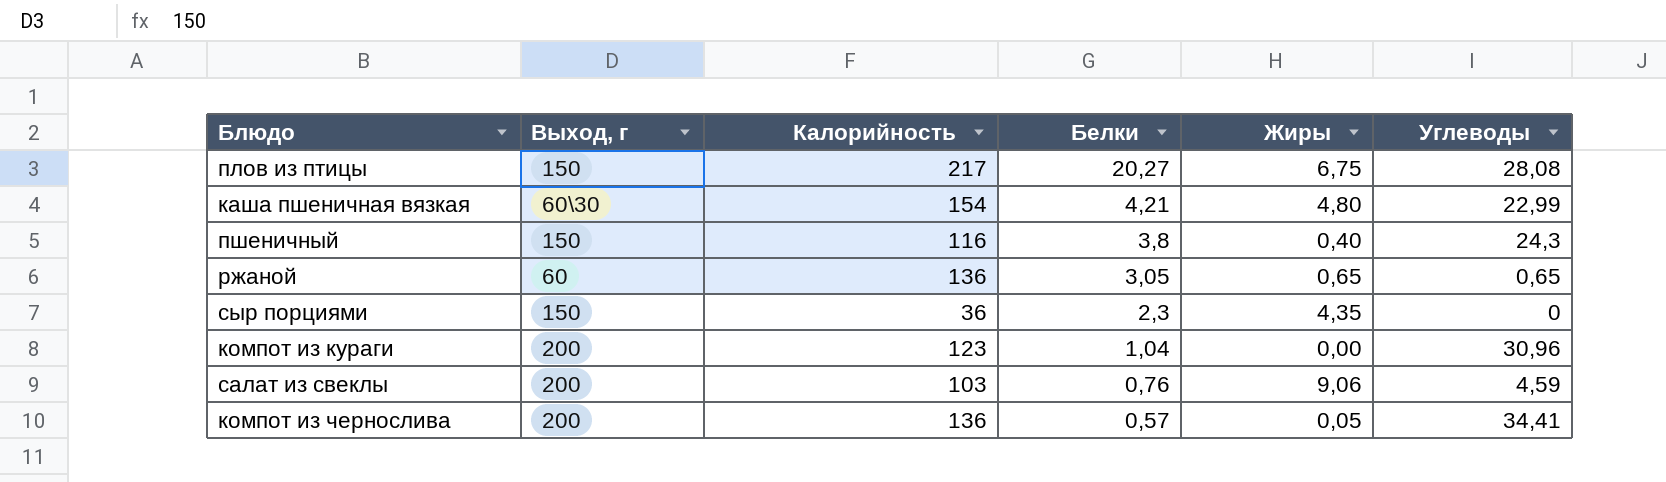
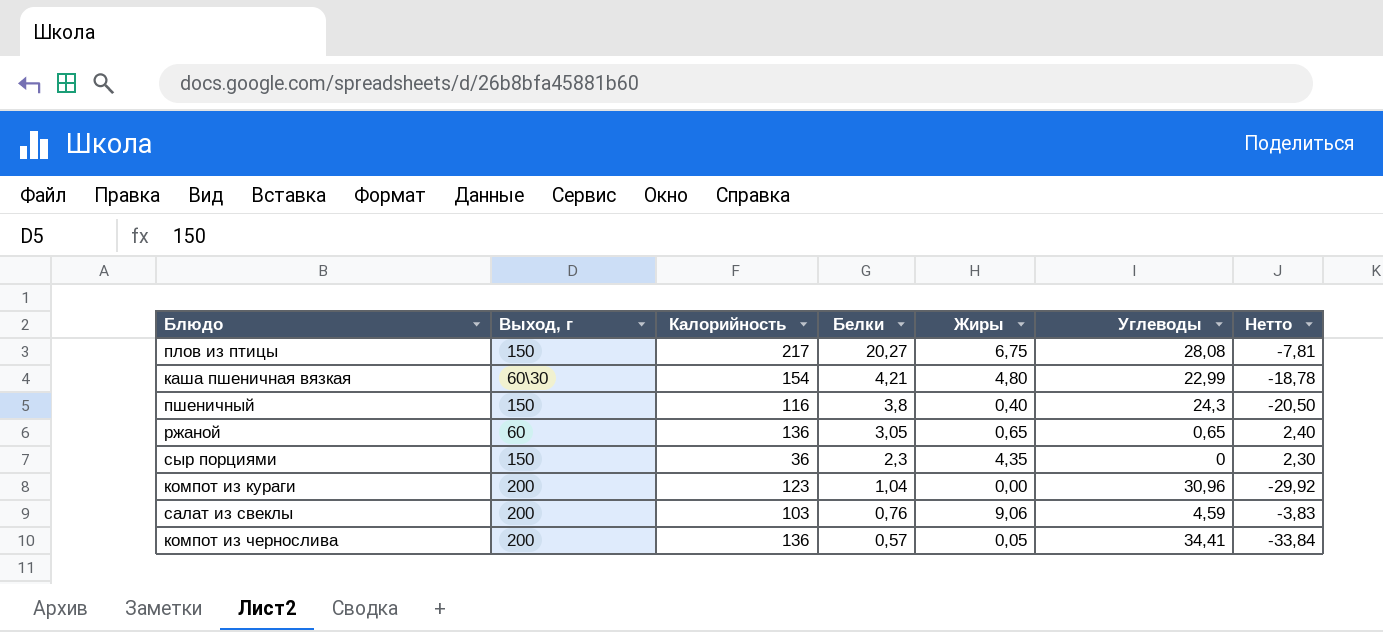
column Нетто | formula: none -> [Белки] - [Углеводы]

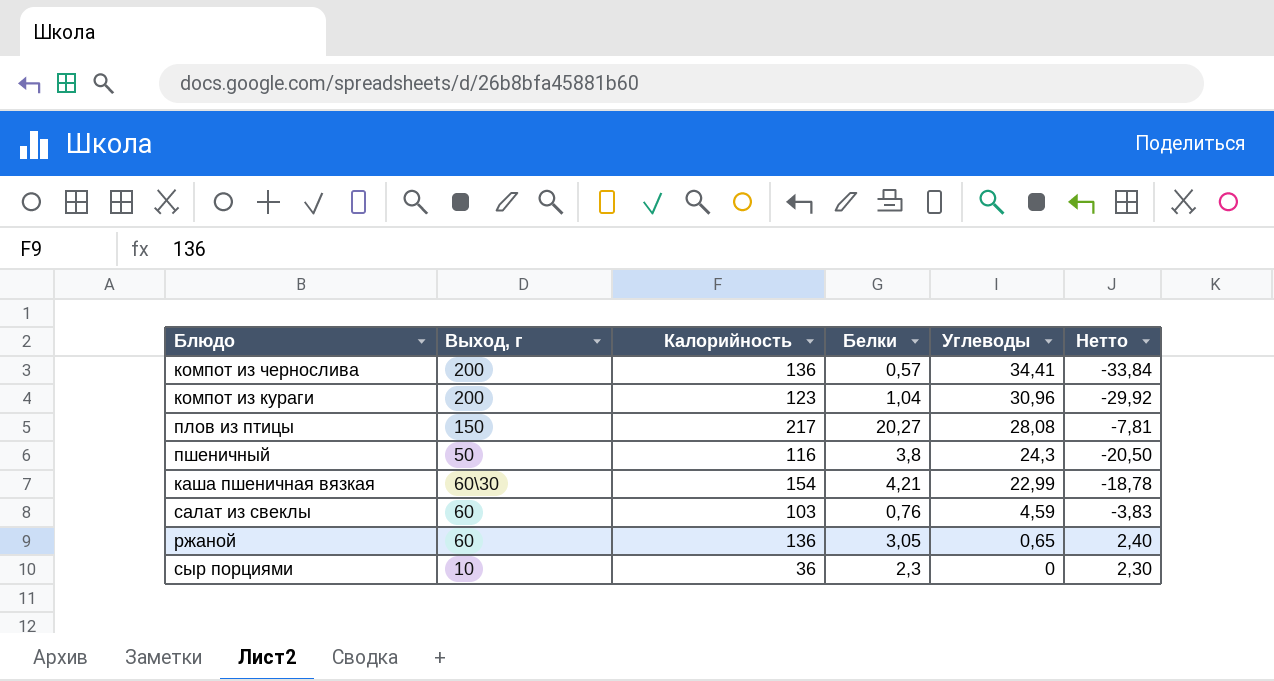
row order: Белки descending -> Углеводы descending
column Жиры | position: 5 -> none
пшеничный | Выход, г: 150 -> 50
салат из свеклы | Выход, г: 200 -> 60
сыр порциями | Выход, г: 150 -> 10

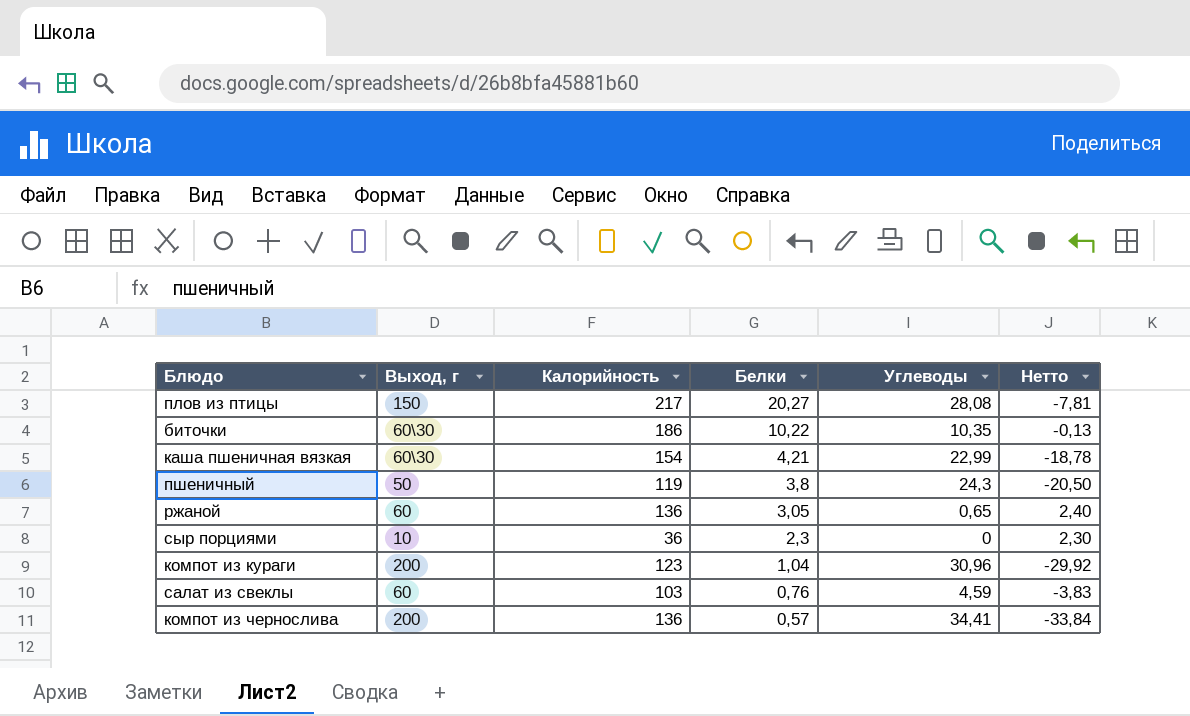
row order: Углеводы descending -> Белки descending
row биточки: none -> 60\30 | 186 | 10,22 | 10,35 | -0,13
пшеничный | Калорийность: 116 -> 119

